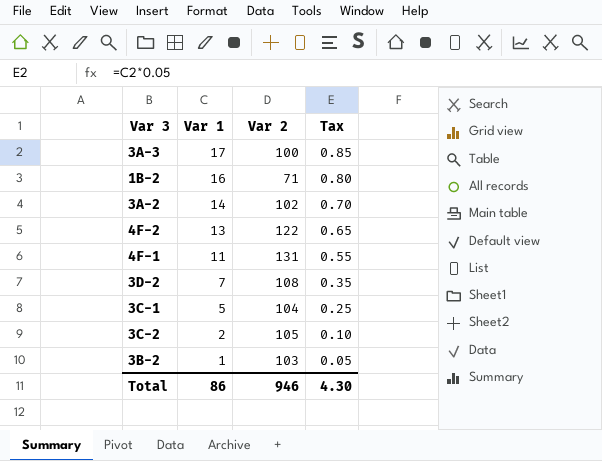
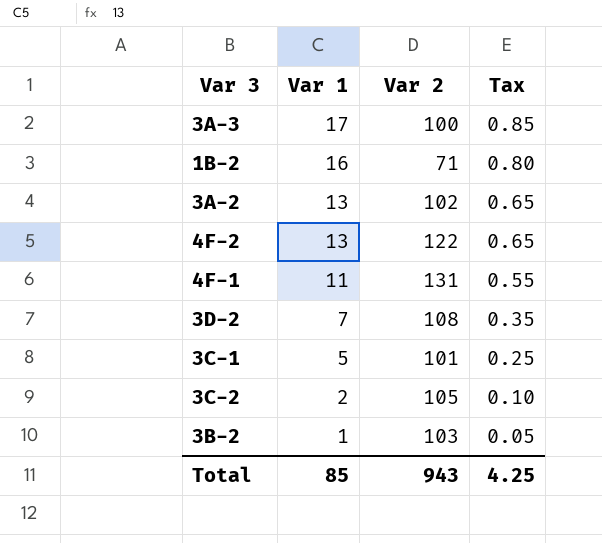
3A-2 | Var 1: 14 -> 13
3A-2 | Tax: 0.70 -> 0.65
3C-1 | Var 2: 104 -> 101
Total | Var 1: 86 -> 85
Total | Var 2: 946 -> 943
Total | Tax: 4.30 -> 4.25

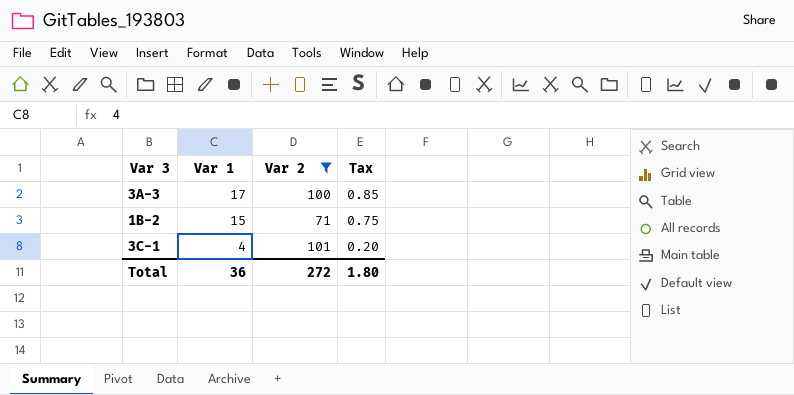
filter: none -> Var 2 <= 101
1B-2 | Var 1: 16 -> 15
1B-2 | Tax: 0.80 -> 0.75
3C-1 | Var 1: 5 -> 4
3C-1 | Tax: 0.25 -> 0.20
Total | Var 1: 85 -> 36
Total | Var 2: 943 -> 272
Total | Tax: 4.25 -> 1.80

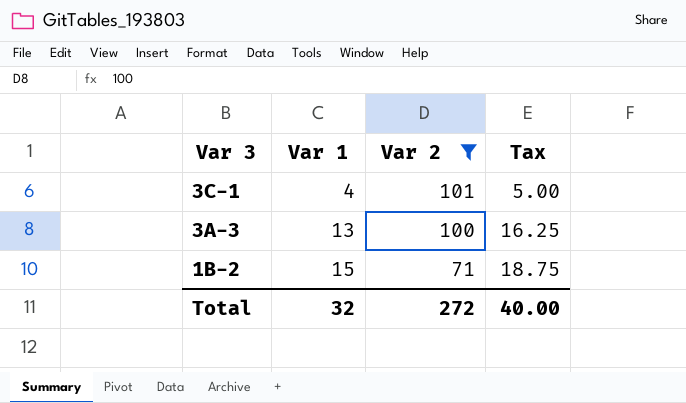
row order: Var 1 descending -> Var 3 descending
column Tax | formula: [Var 1] * 0.05 -> [Var 1] * 1.25
3A-3 | Var 1: 17 -> 13
Total | Var 1: 36 -> 32
Total | Tax: 1.80 -> 40.00

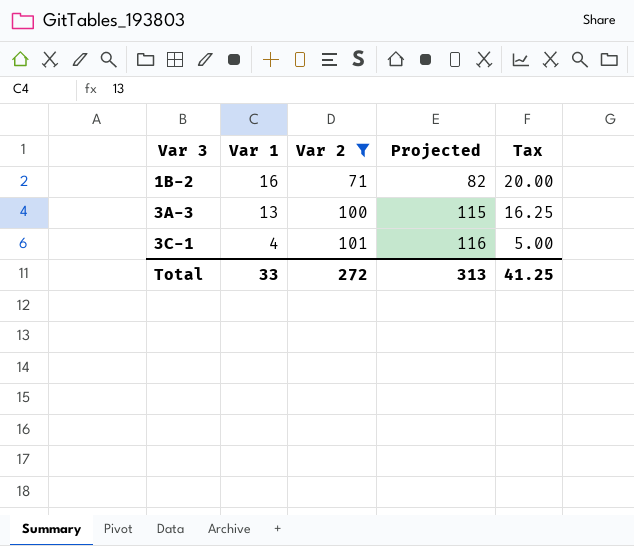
row order: Var 3 descending -> Var 3 ascending
column Projected | formula: none -> [Var 2] * 1.15
1B-2 | Var 1: 15 -> 16
1B-2 | Tax: 18.75 -> 20.00
Total | Var 1: 32 -> 33
Total | Tax: 40.00 -> 41.25

